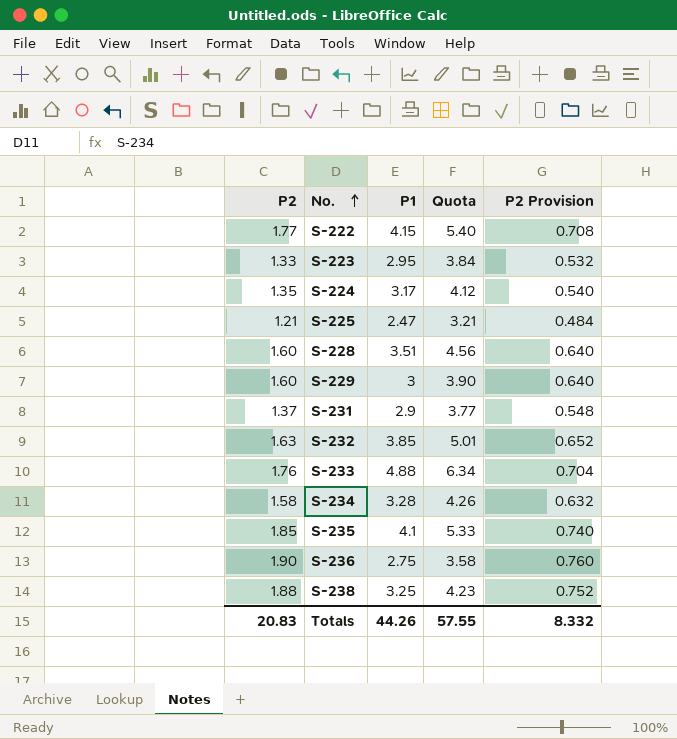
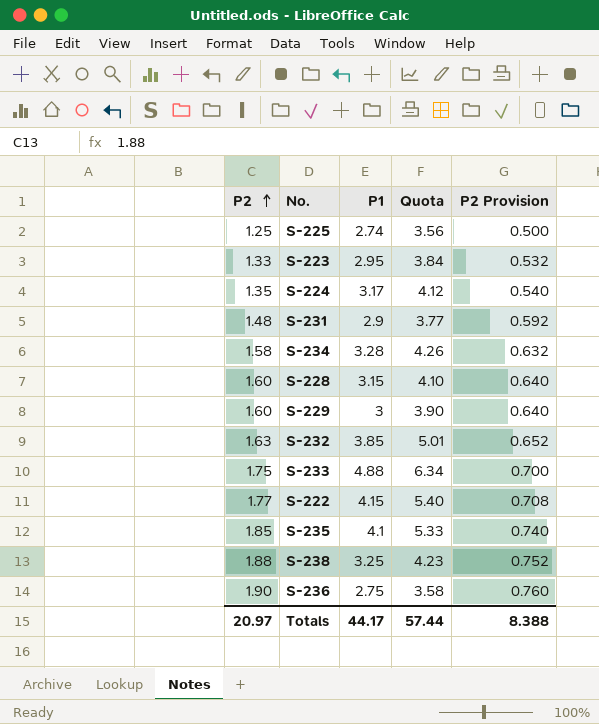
row order: No. ascending -> P2 ascending
S-225 | P2: 1.21 -> 1.25
S-225 | P1: 2.47 -> 2.74
S-225 | Quota: 3.21 -> 3.56
S-225 | P2 Provision: 0.484 -> 0.500
S-231 | P2: 1.37 -> 1.48
S-231 | P2 Provision: 0.548 -> 0.592
S-228 | P1: 3.51 -> 3.15
S-228 | Quota: 4.56 -> 4.10
S-233 | P2: 1.76 -> 1.75
S-233 | P2 Provision: 0.704 -> 0.700
Totals | P2: 20.83 -> 20.97
Totals | P1: 44.26 -> 44.17
Totals | Quota: 57.55 -> 57.44
Totals | P2 Provision: 8.332 -> 8.388

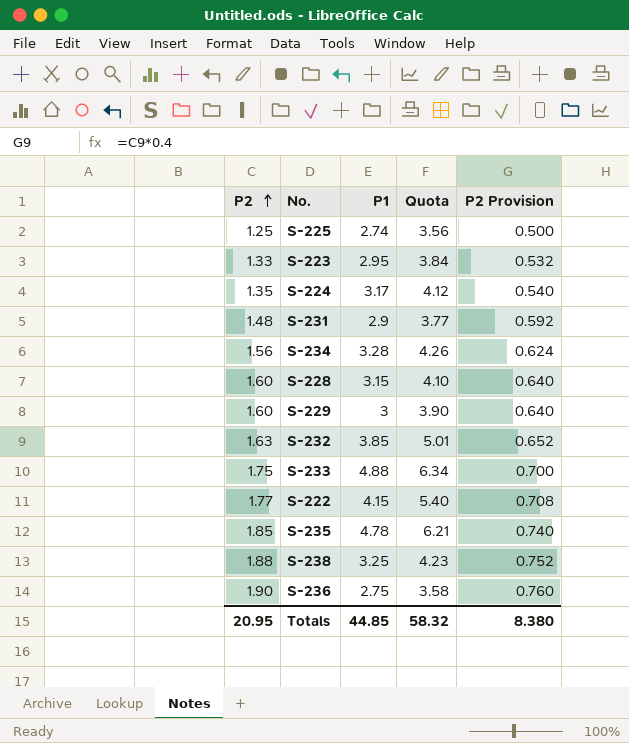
S-234 | P2: 1.58 -> 1.56
S-234 | P2 Provision: 0.632 -> 0.624
S-235 | P1: 4.1 -> 4.78
S-235 | Quota: 5.33 -> 6.21
Totals | P2: 20.97 -> 20.95
Totals | P1: 44.17 -> 44.85
Totals | Quota: 57.44 -> 58.32
Totals | P2 Provision: 8.388 -> 8.380

